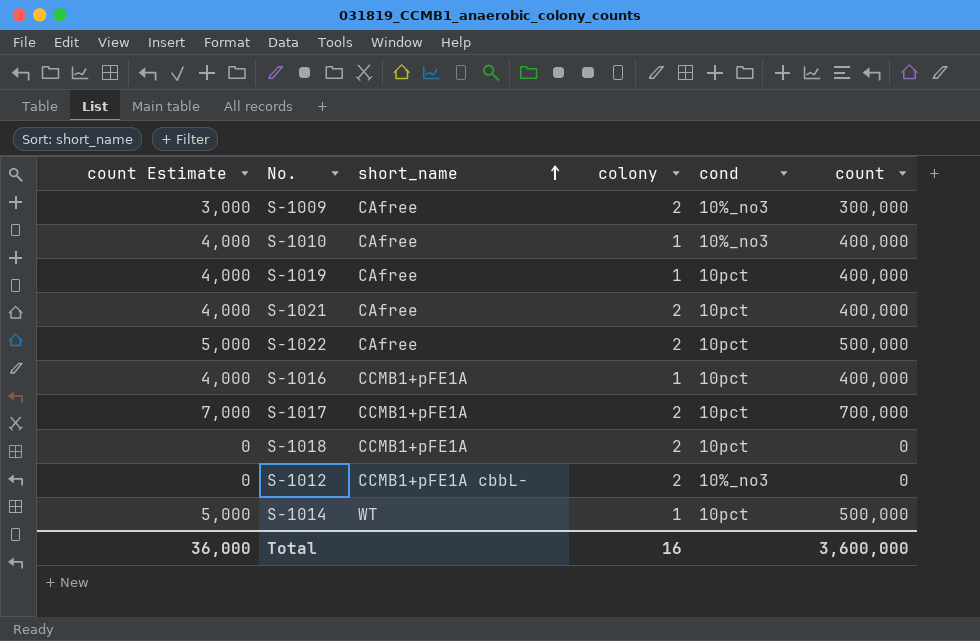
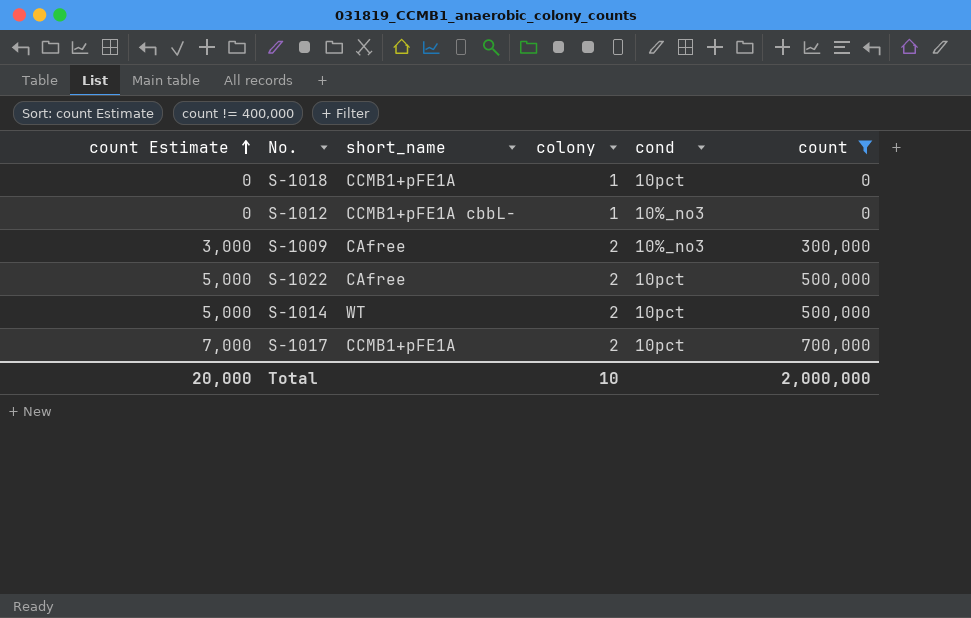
filter: none -> count != 400,000
row order: short_name ascending -> count Estimate ascending
S-1018 | colony: 2 -> 1
S-1012 | colony: 2 -> 1
S-1014 | colony: 1 -> 2
Total | count Estimate: 36,000 -> 20,000
Total | colony: 16 -> 10
Total | count: 3,600,000 -> 2,000,000

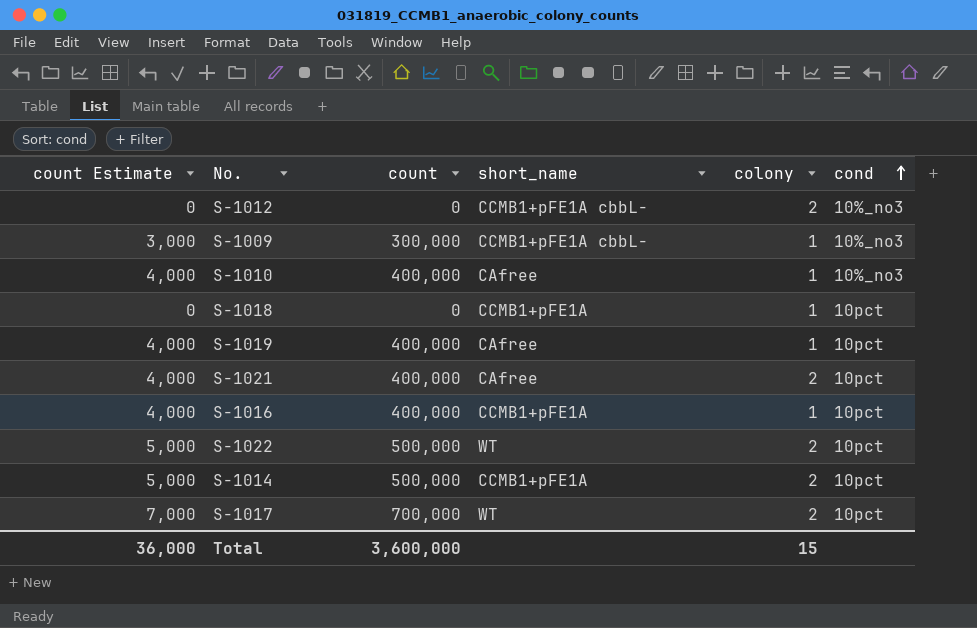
filter: count != 400,000 -> none
row order: count Estimate ascending -> cond ascending
column count | position: 6 -> 3
S-1012 | colony: 1 -> 2
S-1009 | short_name: CAfree -> CCMB1+pFE1A cbbL-
S-1009 | colony: 2 -> 1
S-1022 | short_name: CAfree -> WT
S-1014 | short_name: WT -> CCMB1+pFE1A
S-1017 | short_name: CCMB1+pFE1A -> WT
Total | count Estimate: 20,000 -> 36,000
Total | count: 2,000,000 -> 3,600,000
Total | colony: 10 -> 15

